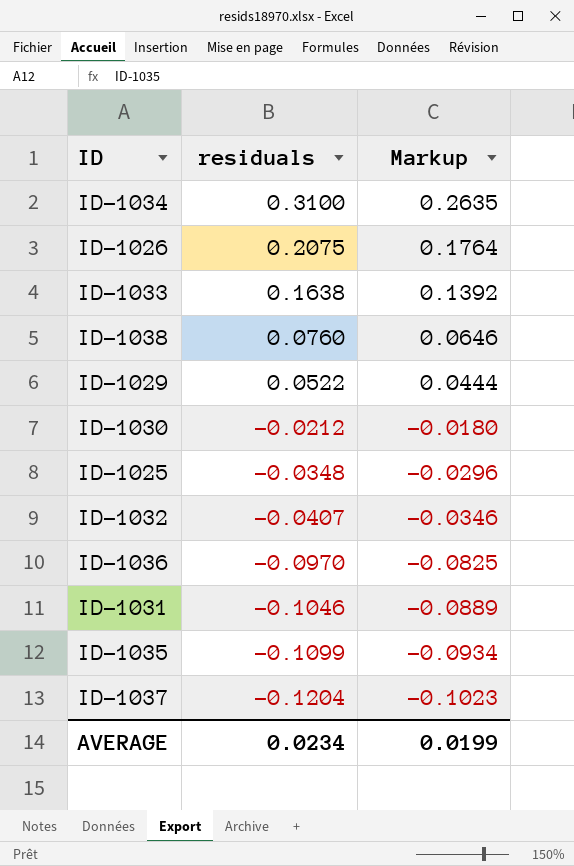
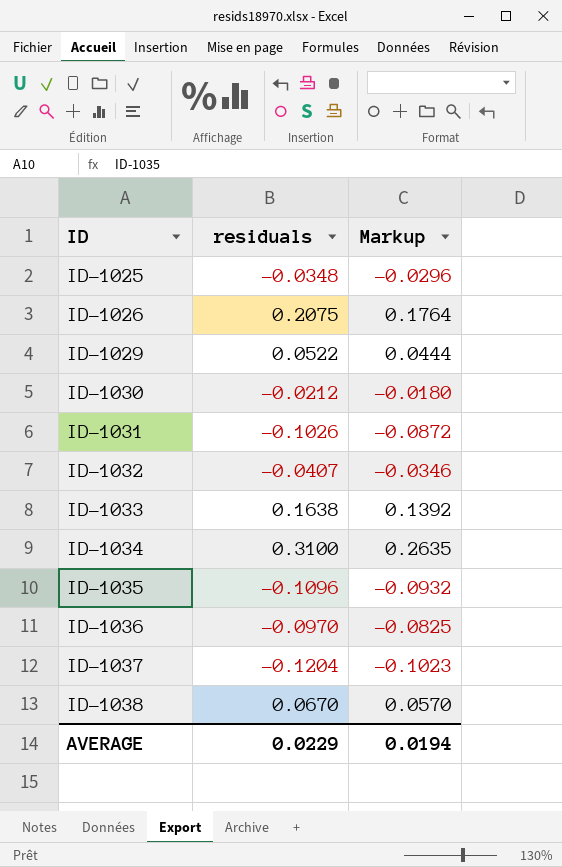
row order: residuals descending -> ID ascending
ID-1031 | residuals: -0.1046 -> -0.1026
ID-1031 | Markup: -0.0889 -> -0.0872
ID-1035 | residuals: -0.1099 -> -0.1096
ID-1035 | Markup: -0.0934 -> -0.0932
ID-1038 | residuals: 0.0760 -> 0.0670
ID-1038 | Markup: 0.0646 -> 0.0570
AVERAGE | residuals: 0.0234 -> 0.0229
AVERAGE | Markup: 0.0199 -> 0.0194

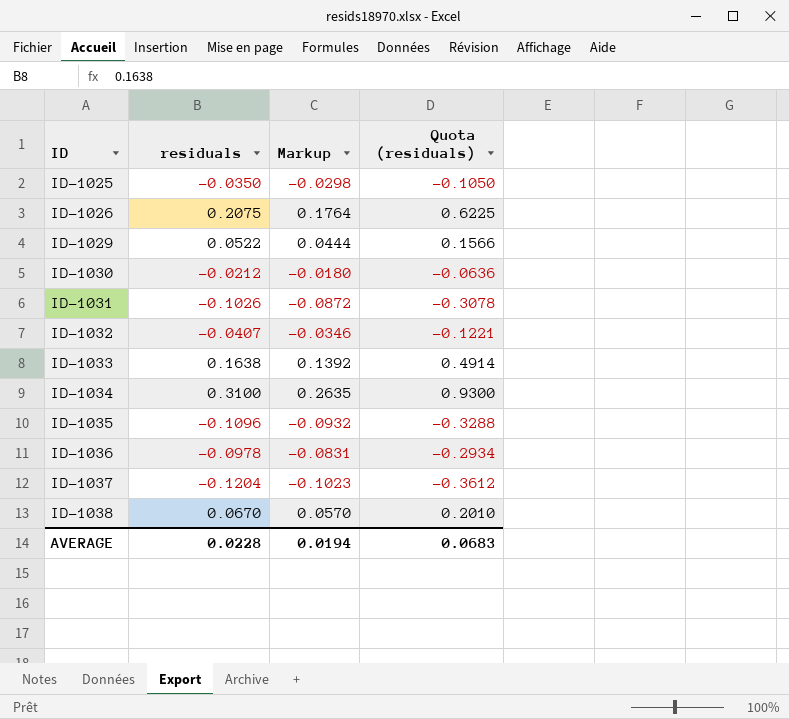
column Quota (residuals) | formula: none -> [residuals] * 3
ID-1025 | residuals: -0.0348 -> -0.0350
ID-1025 | Markup: -0.0296 -> -0.0298
ID-1036 | residuals: -0.0970 -> -0.0978
ID-1036 | Markup: -0.0825 -> -0.0831
AVERAGE | residuals: 0.0229 -> 0.0228

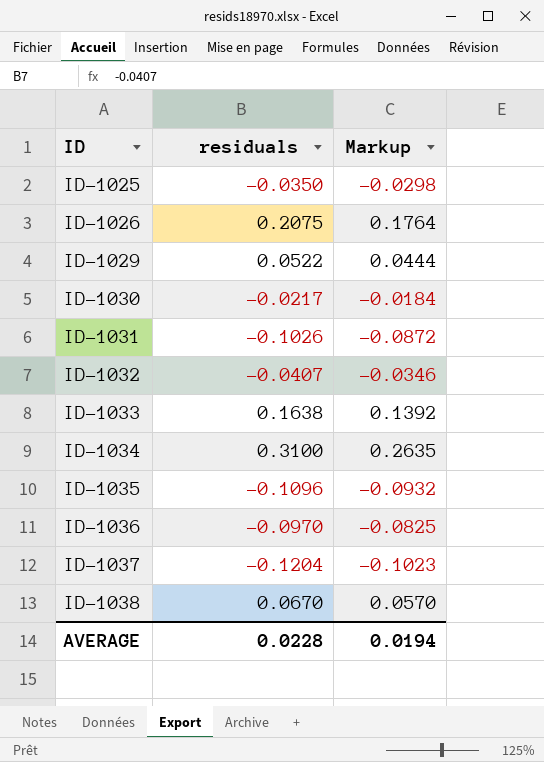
column Quota (residuals) | formula: [residuals] * 3 -> none
ID-1030 | residuals: -0.0212 -> -0.0217
ID-1030 | Markup: -0.0180 -> -0.0184
ID-1036 | residuals: -0.0978 -> -0.0970
ID-1036 | Markup: -0.0831 -> -0.0825

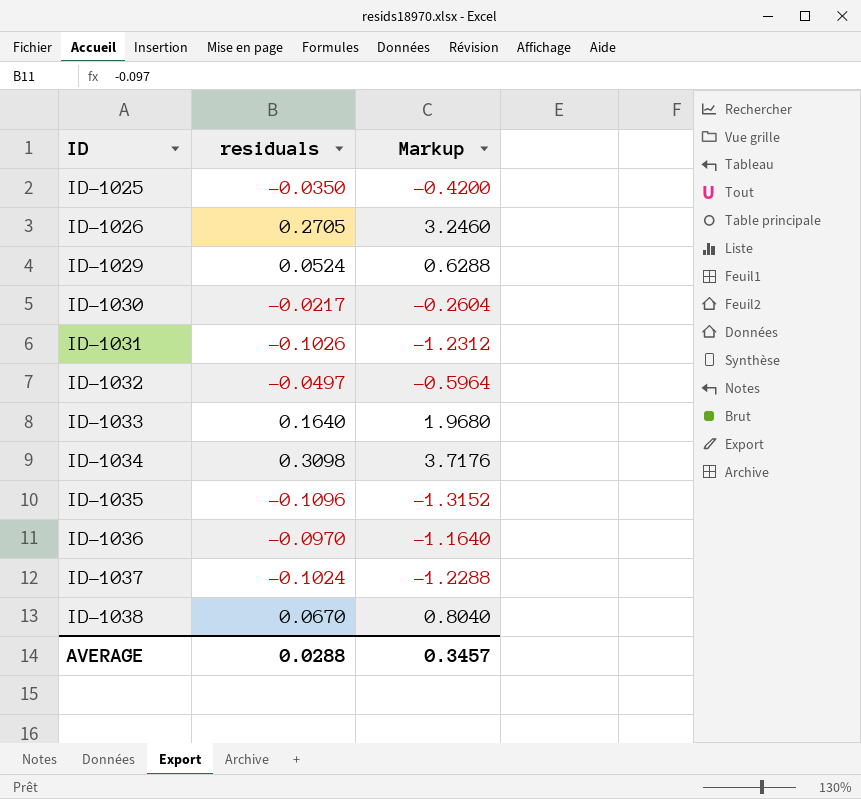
column Markup | formula: [residuals] * 0.85 -> [residuals] * 12
ID-1026 | residuals: 0.2075 -> 0.2705
ID-1029 | residuals: 0.0522 -> 0.0524
ID-1032 | residuals: -0.0407 -> -0.0497
ID-1033 | residuals: 0.1638 -> 0.1640
ID-1034 | residuals: 0.3100 -> 0.3098
ID-1037 | residuals: -0.1204 -> -0.1024
AVERAGE | residuals: 0.0228 -> 0.0288
AVERAGE | Markup: 0.0194 -> 0.3457

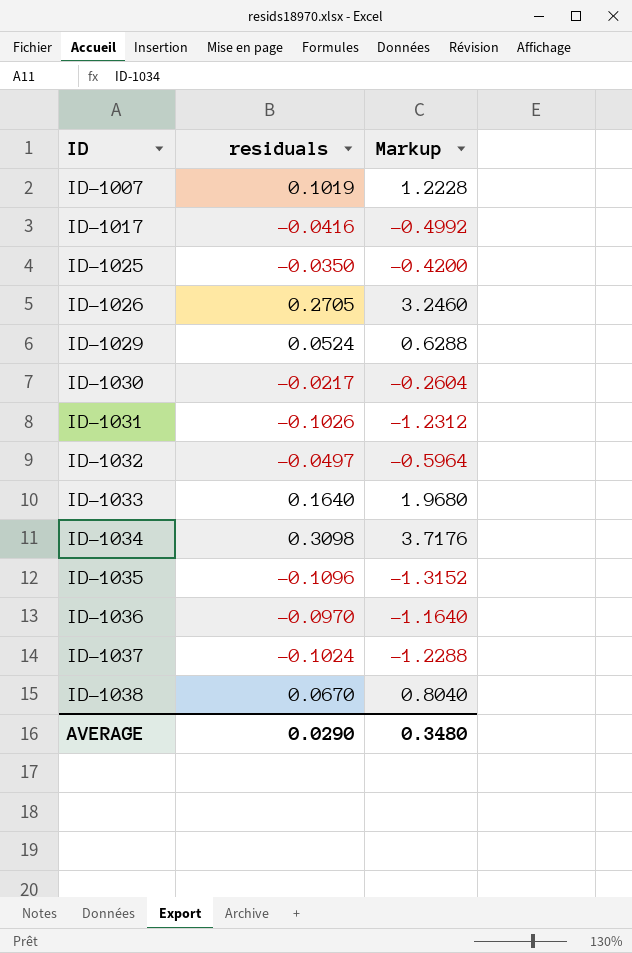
row ID-1007: none -> 0.1019 | 1.2228
row ID-1017: none -> -0.0416 | -0.4992
AVERAGE | residuals: 0.0288 -> 0.0290
AVERAGE | Markup: 0.3457 -> 0.3480

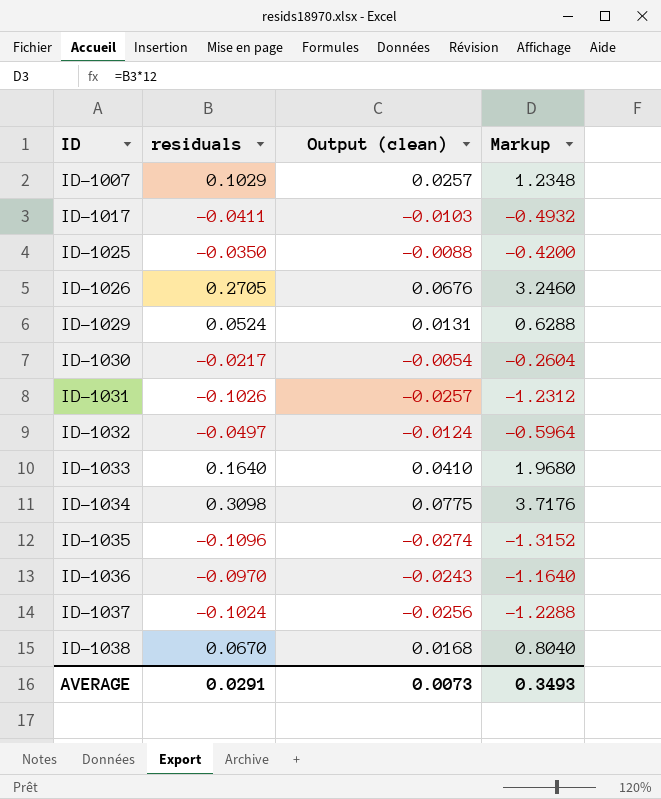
column Output (clean) | formula: none -> [residuals] * 0.25
ID-1007 | residuals: 0.1019 -> 0.1029
ID-1007 | Markup: 1.2228 -> 1.2348
ID-1017 | residuals: -0.0416 -> -0.0411
ID-1017 | Markup: -0.4992 -> -0.4932
AVERAGE | residuals: 0.0290 -> 0.0291
AVERAGE | Markup: 0.3480 -> 0.3493

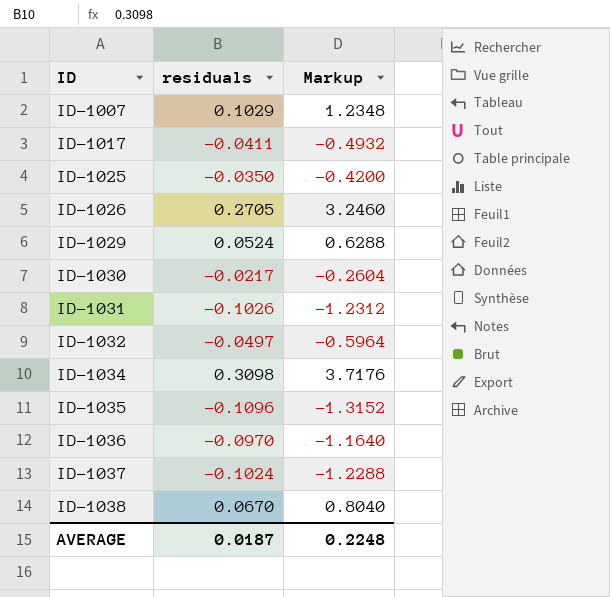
column Output (clean) | formula: [residuals] * 0.25 -> none
row ID-1033: 0.1640 | 0.0410 | 1.9680 -> none
AVERAGE | residuals: 0.0291 -> 0.0187
AVERAGE | Markup: 0.3493 -> 0.2248

